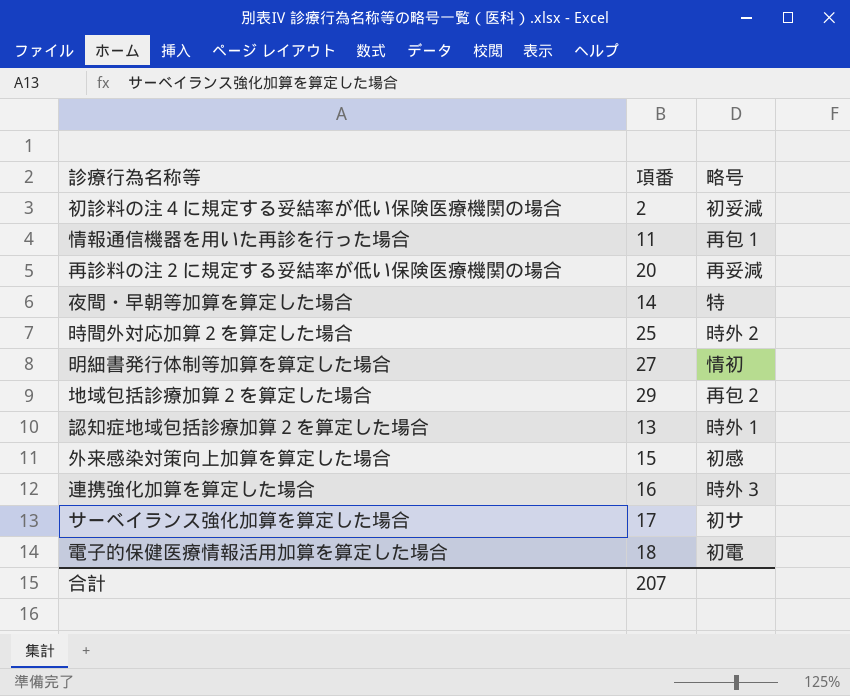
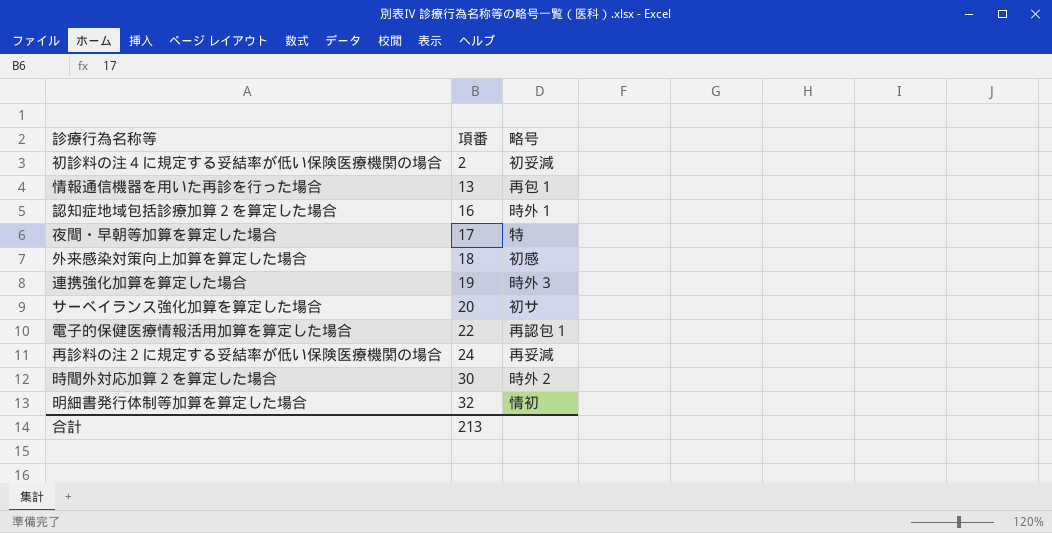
row order: none -> 項番 ascending
row 地域包括診療加算２を算定した場合: 29 | 再包２ -> none
情報通信機器を用いた再診を行った場合 | 項番: 11 -> 13
認知症地域包括診療加算２を算定した場合 | 項番: 13 -> 16
夜間・早朝等加算を算定した場合 | 項番: 14 -> 17
外来感染対策向上加算を算定した場合 | 項番: 15 -> 18
連携強化加算を算定した場合 | 項番: 16 -> 19
サーベイランス強化加算を算定した場合 | 項番: 17 -> 20
電子的保健医療情報活用加算を算定した場合 | 項番: 18 -> 22
電子的保健医療情報活用加算を算定した場合 | 略号: 初電 -> 再認包１
再診料の注２に規定する妥結率が低い保険医療機関の場合 | 項番: 20 -> 24
時間外対応加算２を算定した場合 | 項番: 25 -> 30
明細書発行体制等加算を算定した場合 | 項番: 27 -> 32
合計 | 項番: 207 -> 213

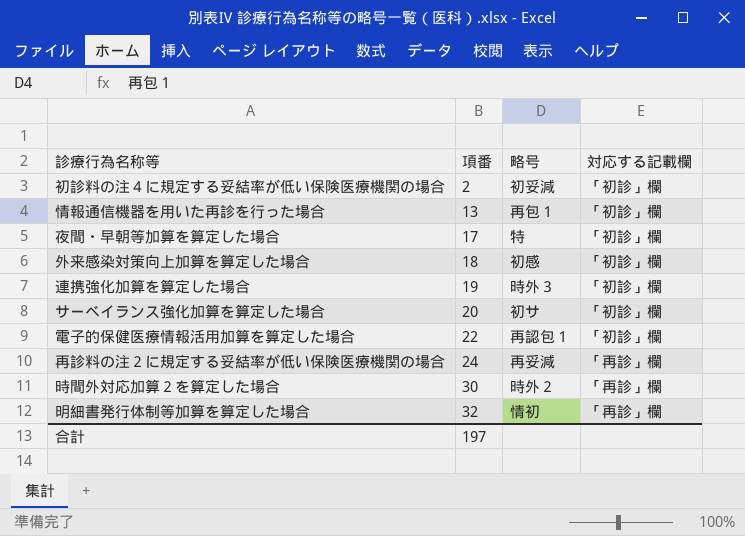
column 対応する記載欄 | position: none -> 4
row 認知症地域包括診療加算２を算定した場合: 16 | 時外１ -> none
合計 | 項番: 213 -> 197

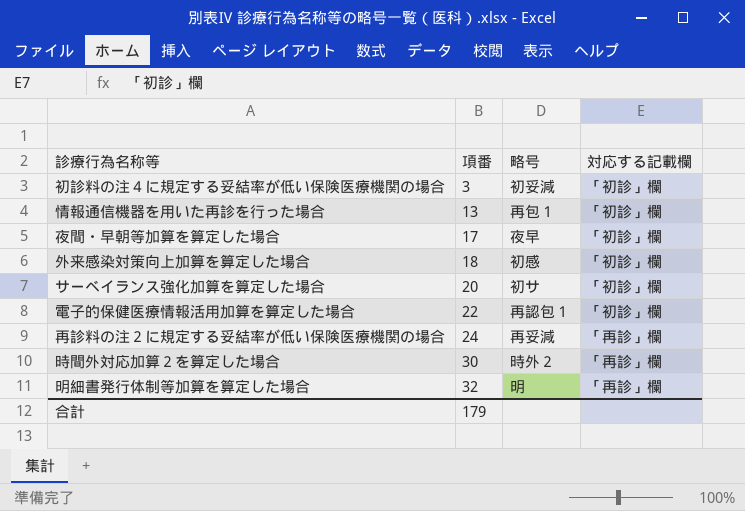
row 連携強化加算を算定した場合: 19 | 時外３ | 「初診」欄 -> none
初診料の注４に規定する妥結率が低い保険医療機関の場合 | 項番: 2 -> 3
夜間・早朝等加算を算定した場合 | 略号: 特 -> 夜早
明細書発行体制等加算を算定した場合 | 略号: 情初 -> 明
合計 | 項番: 197 -> 179

